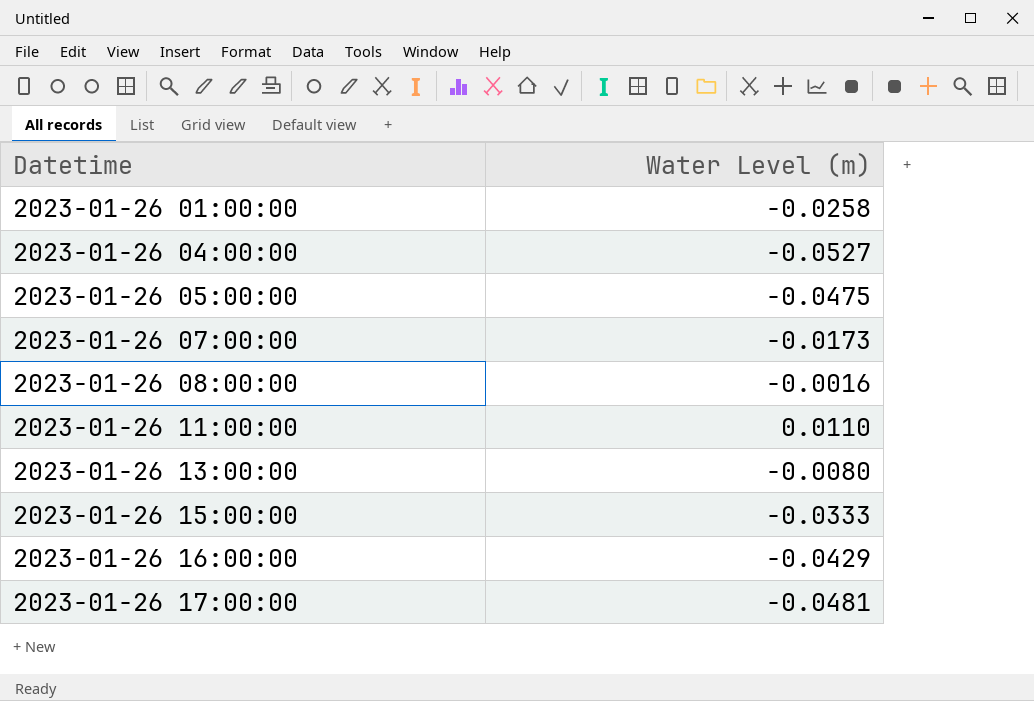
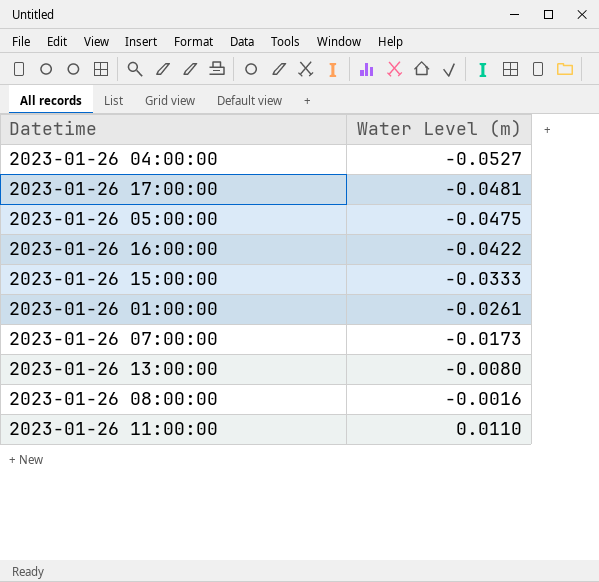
row order: Datetime ascending -> Water Level (m) ascending
2023-01-26 16:00:00 | Water Level (m): -0.0429 -> -0.0422
2023-01-26 01:00:00 | Water Level (m): -0.0258 -> -0.0261

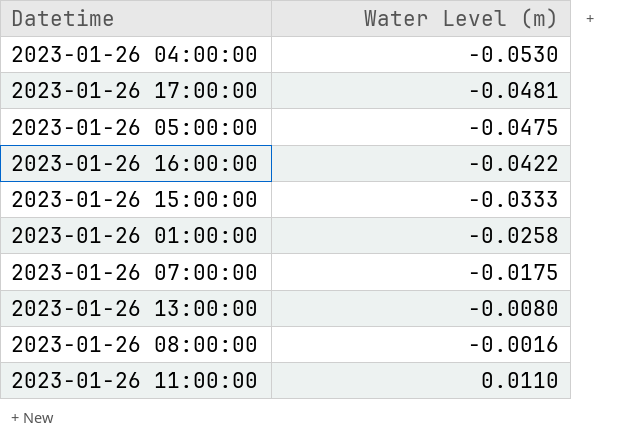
2023-01-26 04:00:00 | Water Level (m): -0.0527 -> -0.0530
2023-01-26 01:00:00 | Water Level (m): -0.0261 -> -0.0258
2023-01-26 07:00:00 | Water Level (m): -0.0173 -> -0.0175

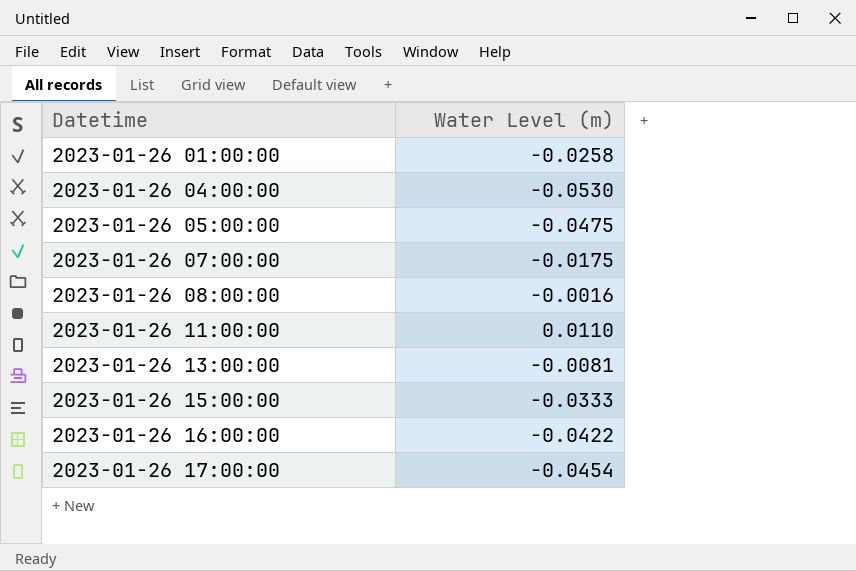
row order: Water Level (m) ascending -> Datetime ascending
2023-01-26 13:00:00 | Water Level (m): -0.0080 -> -0.0081
2023-01-26 17:00:00 | Water Level (m): -0.0481 -> -0.0454

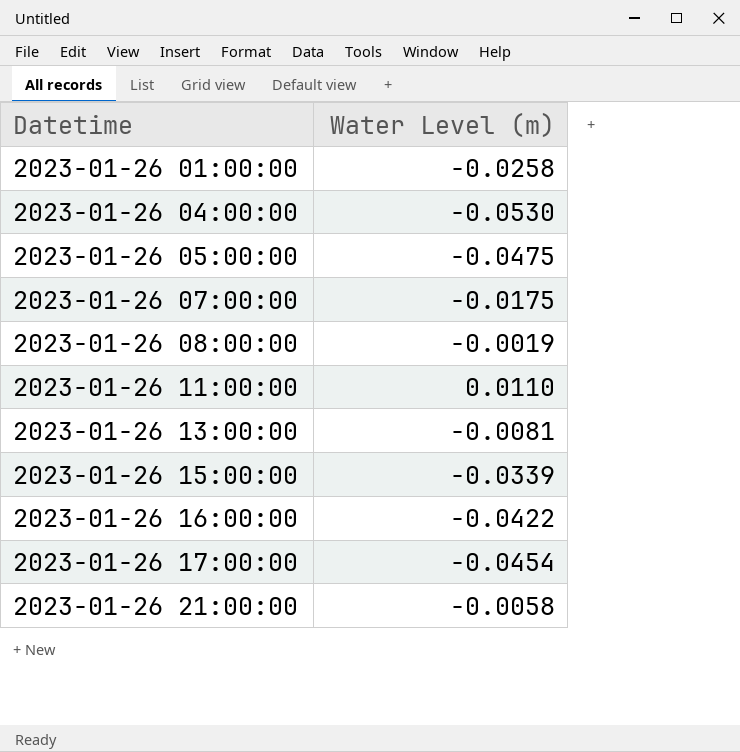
2023-01-26 08:00:00 | Water Level (m): -0.0016 -> -0.0019
2023-01-26 15:00:00 | Water Level (m): -0.0333 -> -0.0339
row 2023-01-26 21:00:00: none -> -0.0058

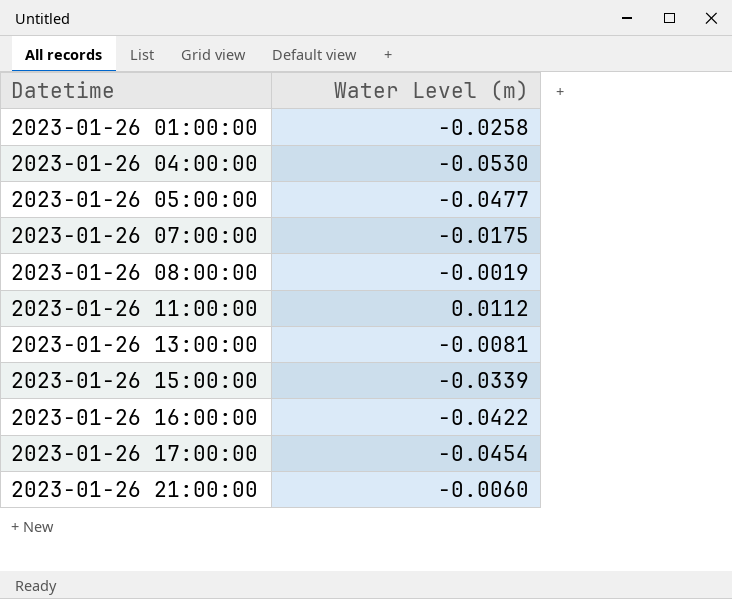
2023-01-26 05:00:00 | Water Level (m): -0.0475 -> -0.0477
2023-01-26 11:00:00 | Water Level (m): 0.0110 -> 0.0112
2023-01-26 21:00:00 | Water Level (m): -0.0058 -> -0.0060

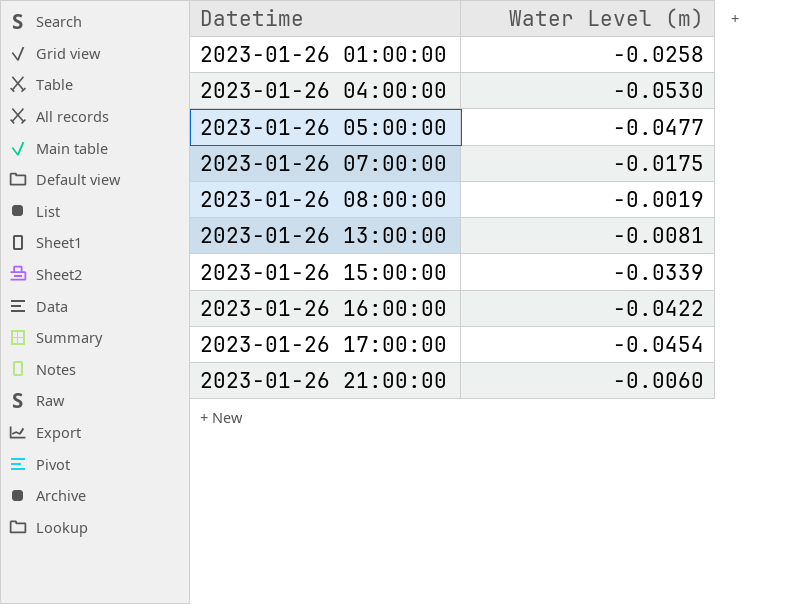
row 2023-01-26 11:00:00: 0.0112 -> none

